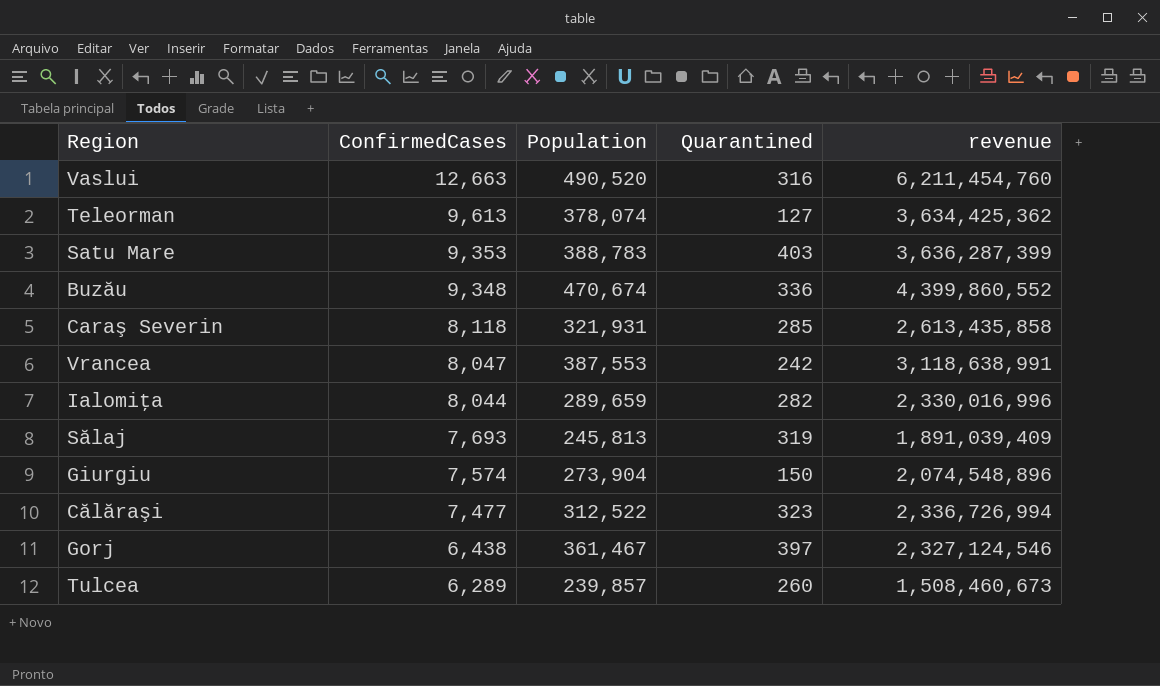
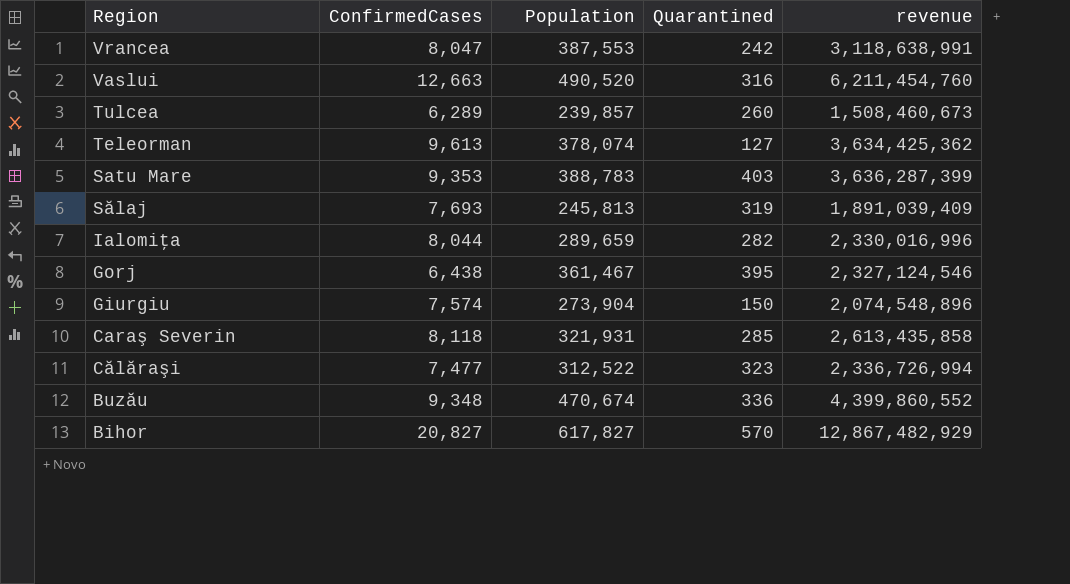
row order: ConfirmedCases descending -> Region descending
Gorj | Quarantined: 397 -> 395
row Bihor: none -> 20,827 | 617,827 | 570 | 12,867,482,929

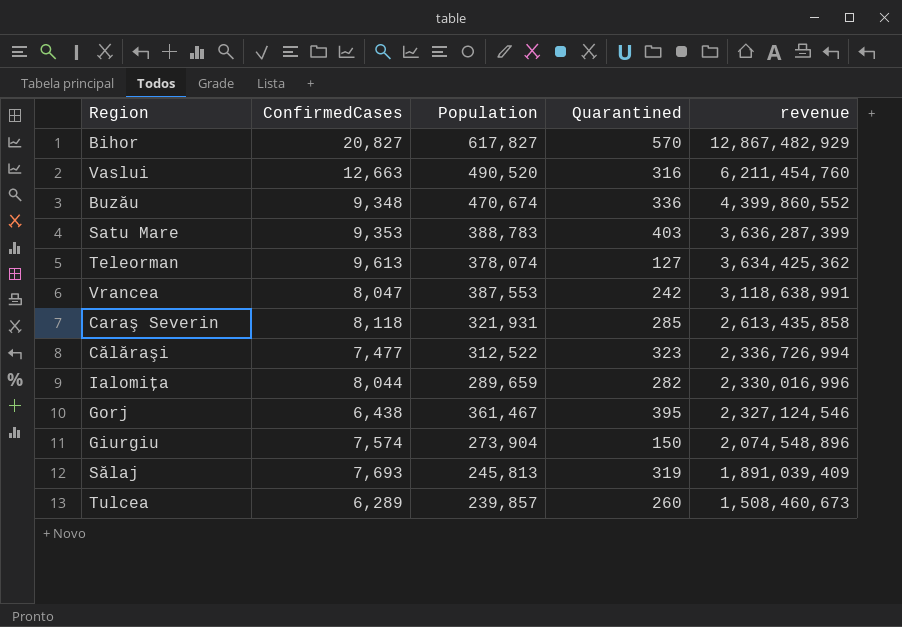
row order: Region descending -> revenue descending

